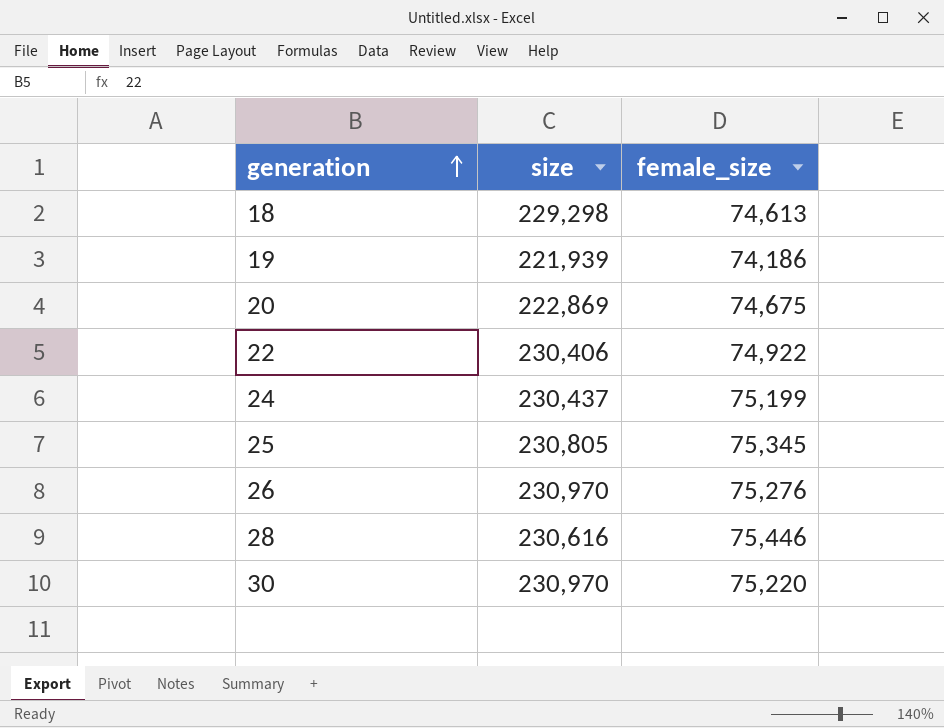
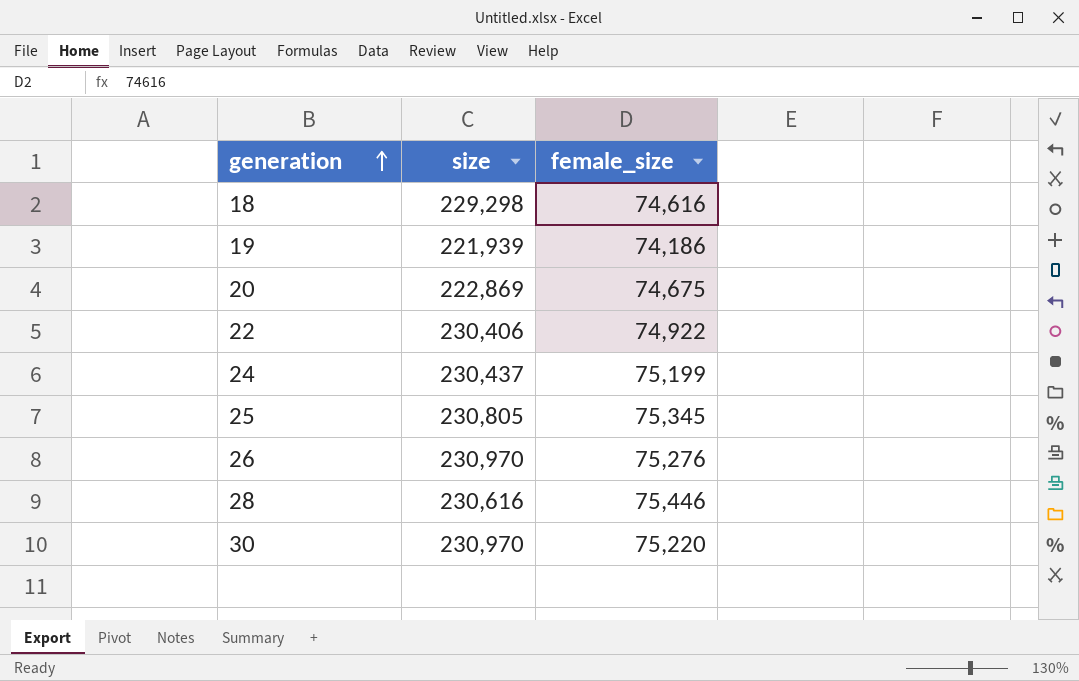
18 | female_size: 74,613 -> 74,616

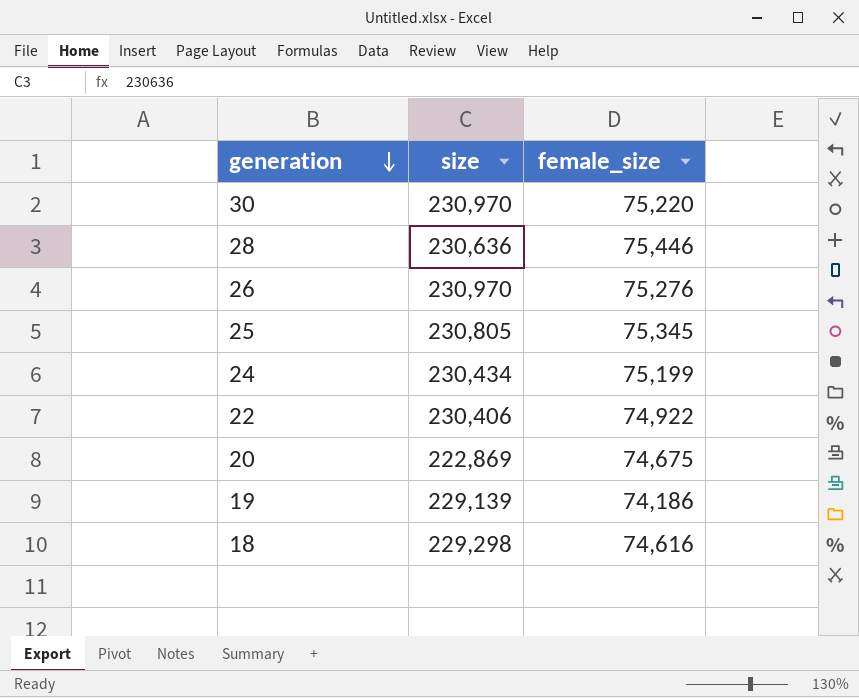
row order: generation ascending -> generation descending
28 | size: 230,616 -> 230,636
24 | size: 230,437 -> 230,434
19 | size: 221,939 -> 229,139

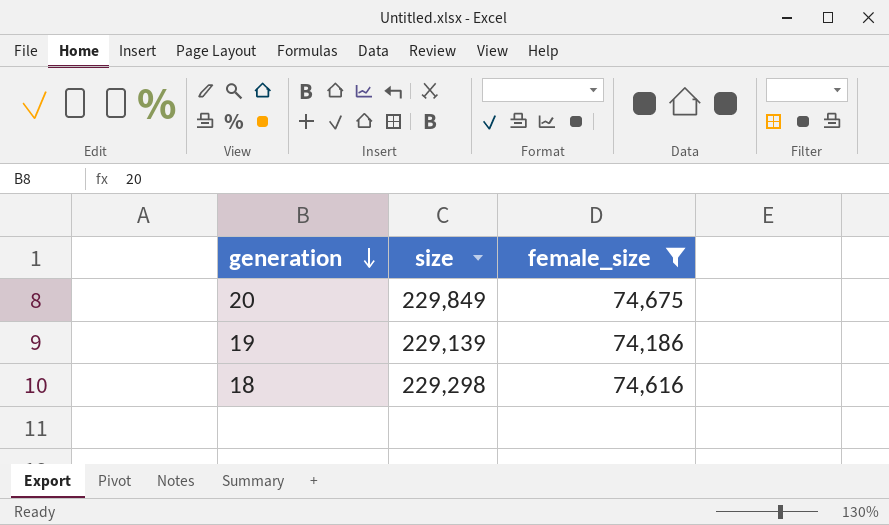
filter: none -> female_size <= 74,675
20 | size: 222,869 -> 229,849

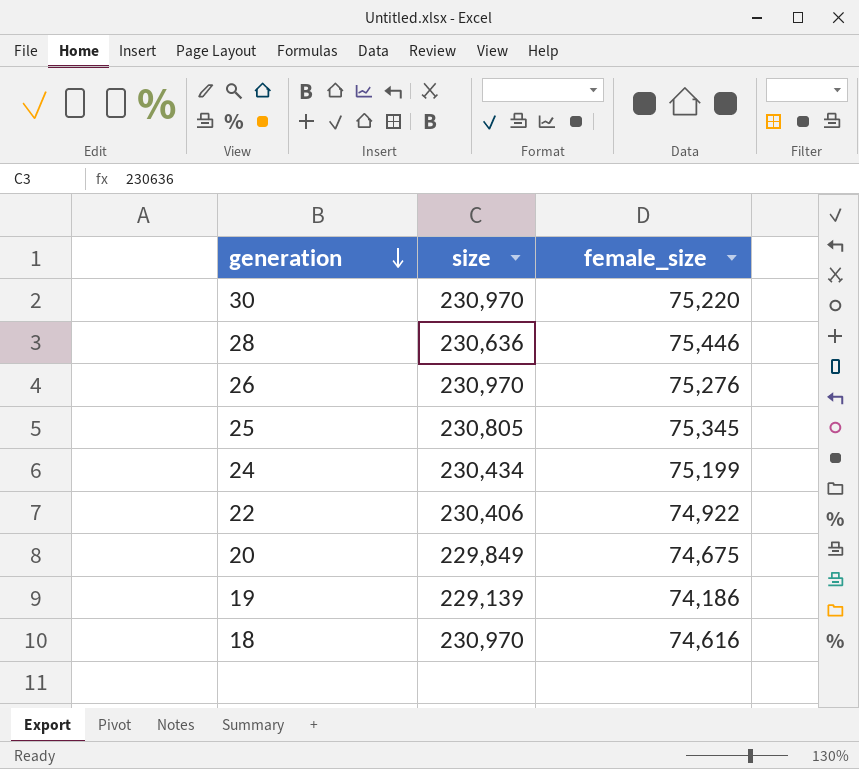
filter: female_size <= 74,675 -> none
18 | size: 229,298 -> 230,970

